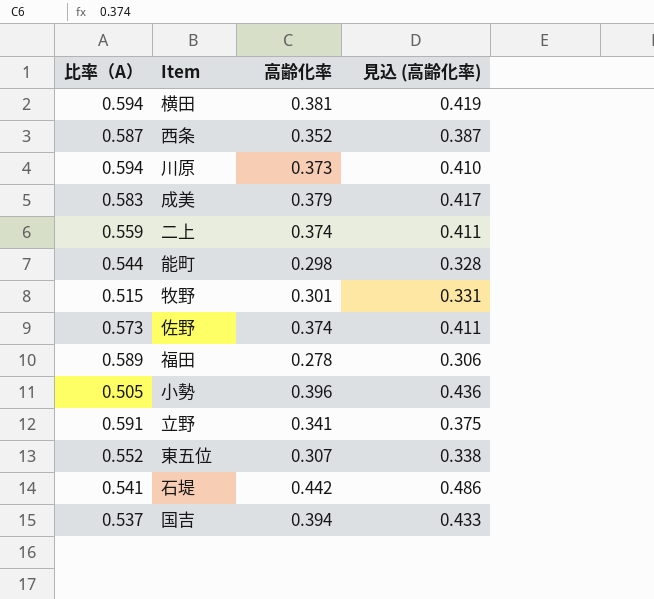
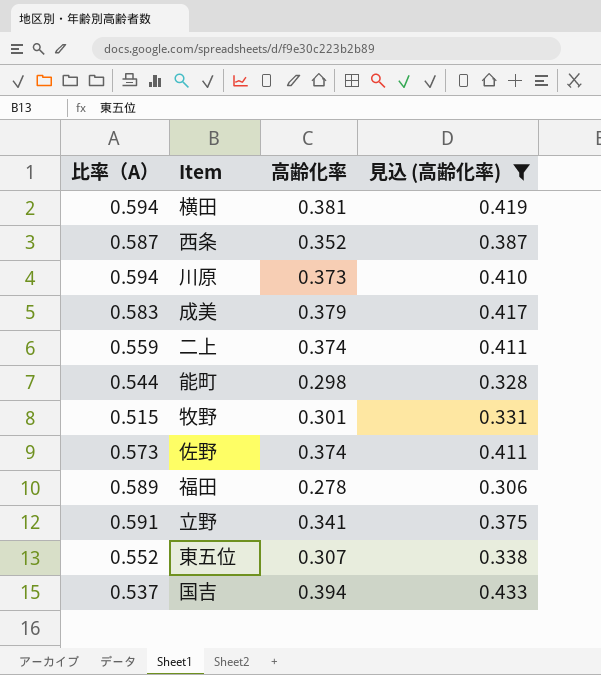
filter: none -> 見込 (高齢化率) <= 0.433

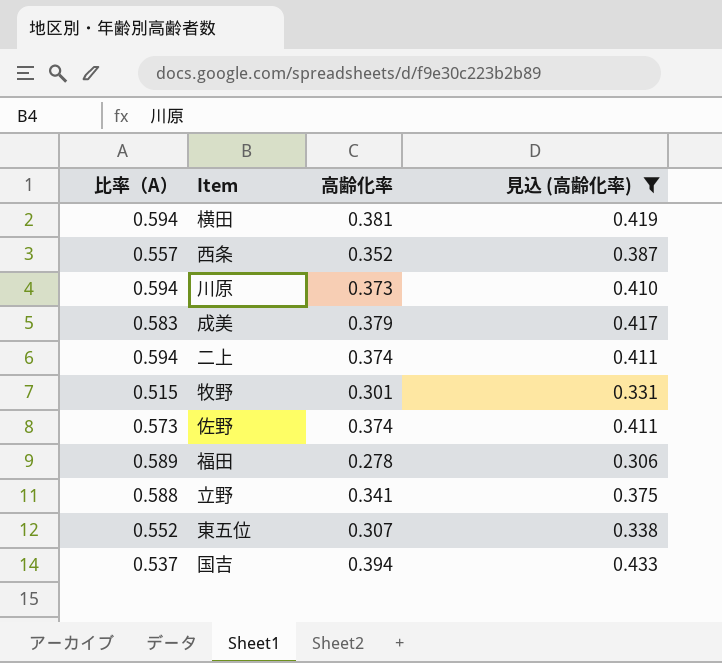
row 能町: 0.544 | 0.298 | 0.328 -> none
西条 | 比率（A）: 0.587 -> 0.557
二上 | 比率（A）: 0.559 -> 0.594
立野 | 比率（A）: 0.591 -> 0.588

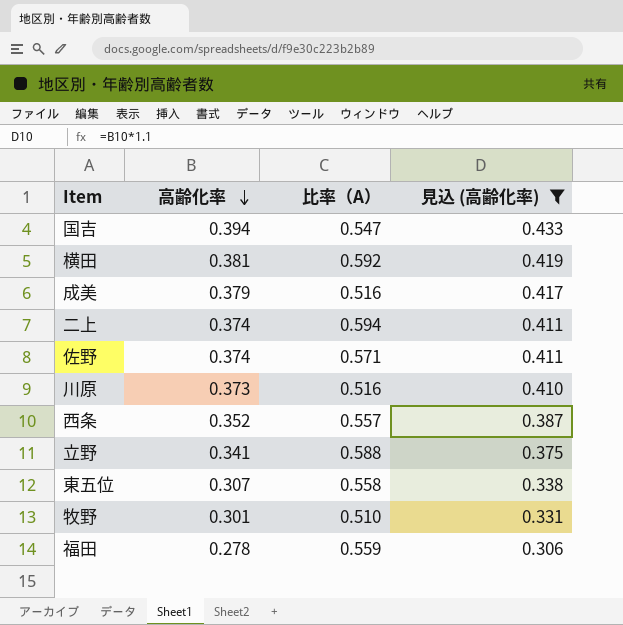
row order: none -> 高齢化率 descending
column 比率（A） | position: 1 -> 3
国吉 | 比率（A）: 0.537 -> 0.547
横田 | 比率（A）: 0.594 -> 0.592
成美 | 比率（A）: 0.583 -> 0.516
佐野 | 比率（A）: 0.573 -> 0.571
川原 | 比率（A）: 0.594 -> 0.516
東五位 | 比率（A）: 0.552 -> 0.558
牧野 | 比率（A）: 0.515 -> 0.510
福田 | 比率（A）: 0.589 -> 0.559

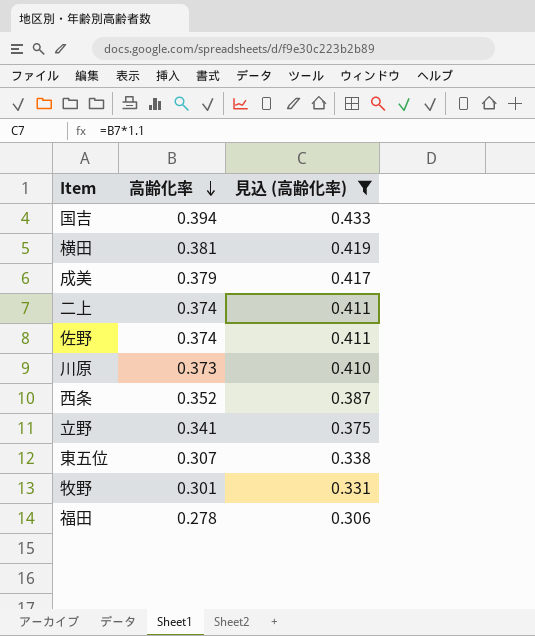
column 比率（A） | position: 3 -> none

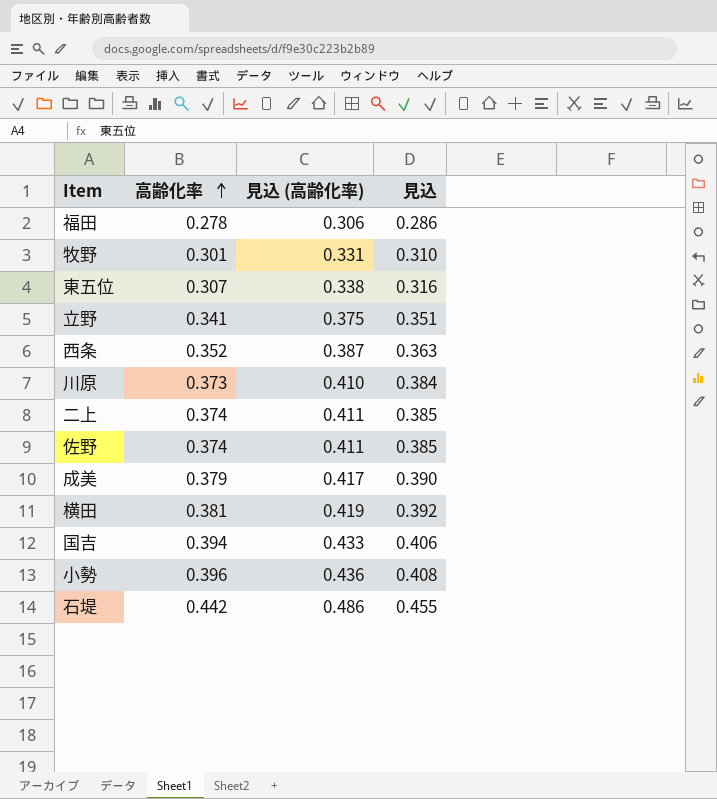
filter: 見込 (高齢化率) <= 0.433 -> none
row order: 高齢化率 descending -> 高齢化率 ascending
column 見込 | formula: none -> [高齢化率] * 1.03

